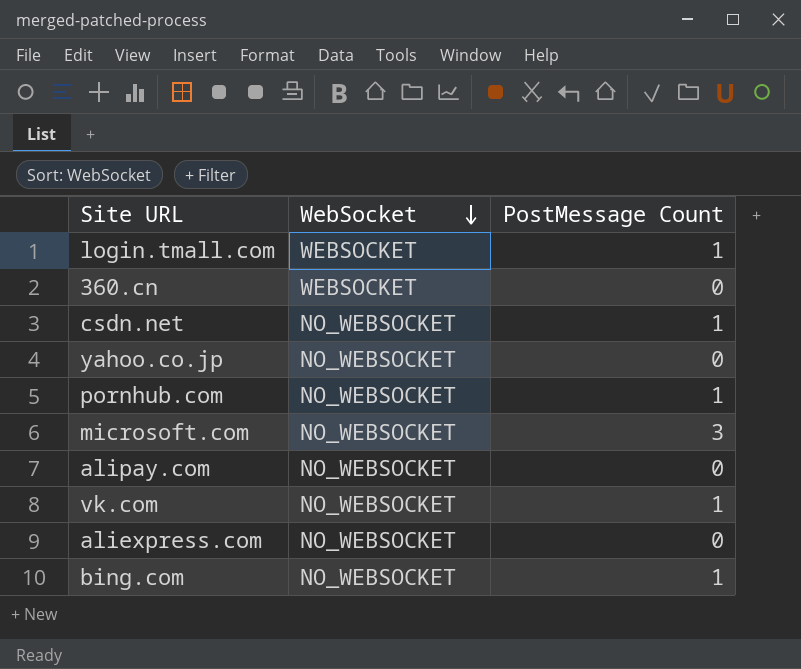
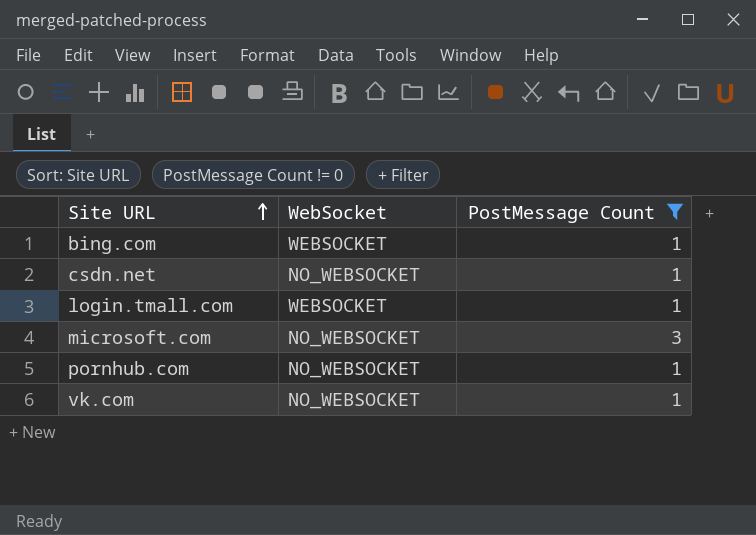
filter: none -> PostMessage Count != 0
row order: WebSocket descending -> Site URL ascending
bing.com | WebSocket: NO_WEBSOCKET -> WEBSOCKET

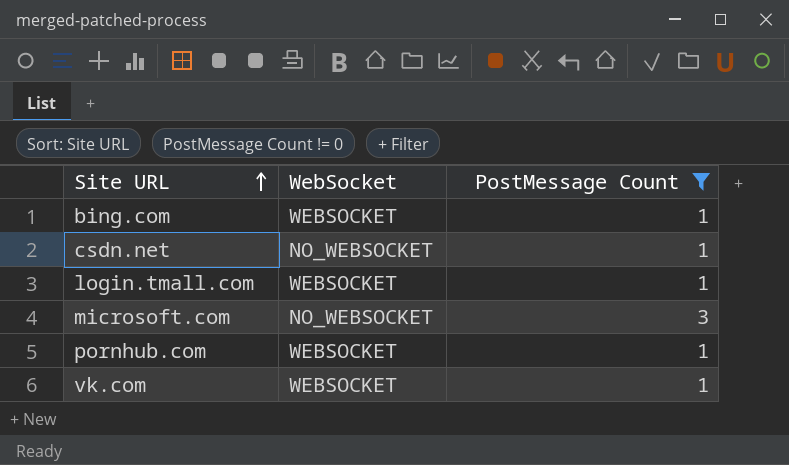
pornhub.com | WebSocket: NO_WEBSOCKET -> WEBSOCKET
vk.com | WebSocket: NO_WEBSOCKET -> WEBSOCKET

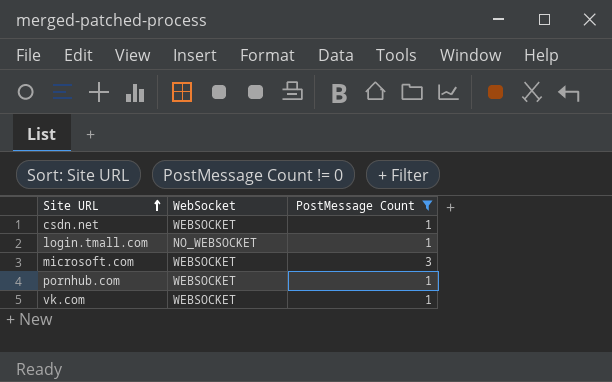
row bing.com: WEBSOCKET | 1 -> none
csdn.net | WebSocket: NO_WEBSOCKET -> WEBSOCKET
login.tmall.com | WebSocket: WEBSOCKET -> NO_WEBSOCKET
microsoft.com | WebSocket: NO_WEBSOCKET -> WEBSOCKET

